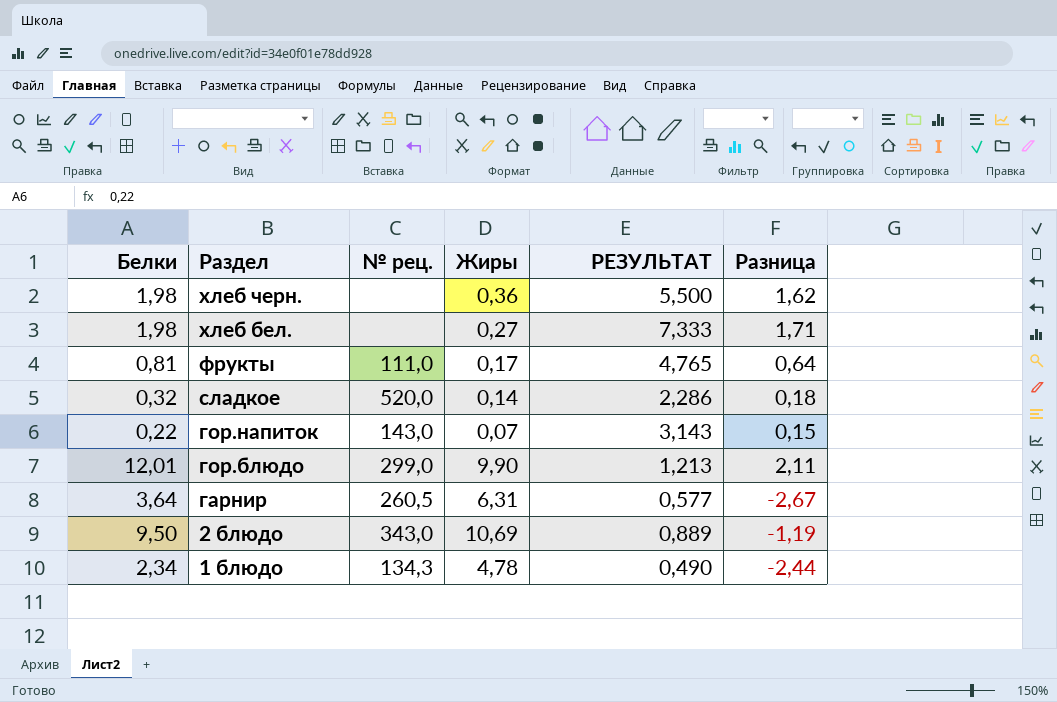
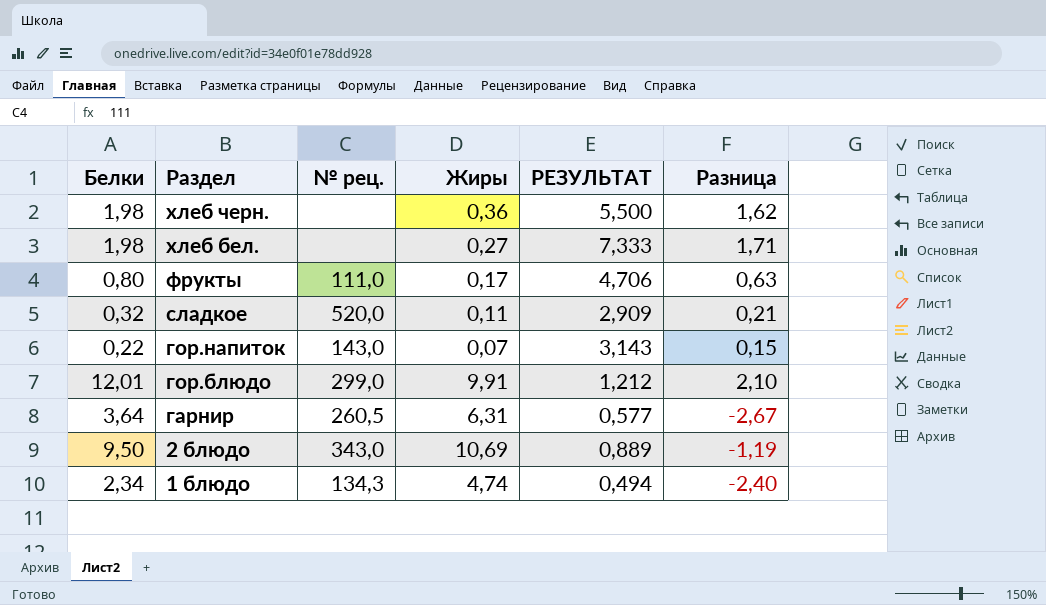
фрукты | Белки: 0,81 -> 0,80
фрукты | РЕЗУЛЬТАТ: 4,765 -> 4,706
фрукты | Разница: 0,64 -> 0,63
сладкое | Жиры: 0,14 -> 0,11
сладкое | РЕЗУЛЬТАТ: 2,286 -> 2,909
сладкое | Разница: 0,18 -> 0,21
гор.блюдо | Жиры: 9,90 -> 9,91
гор.блюдо | РЕЗУЛЬТАТ: 1,213 -> 1,212
гор.блюдо | Разница: 2,11 -> 2,10
1 блюдо | Жиры: 4,78 -> 4,74
1 блюдо | РЕЗУЛЬТАТ: 0,490 -> 0,494
1 блюдо | Разница: -2,44 -> -2,40

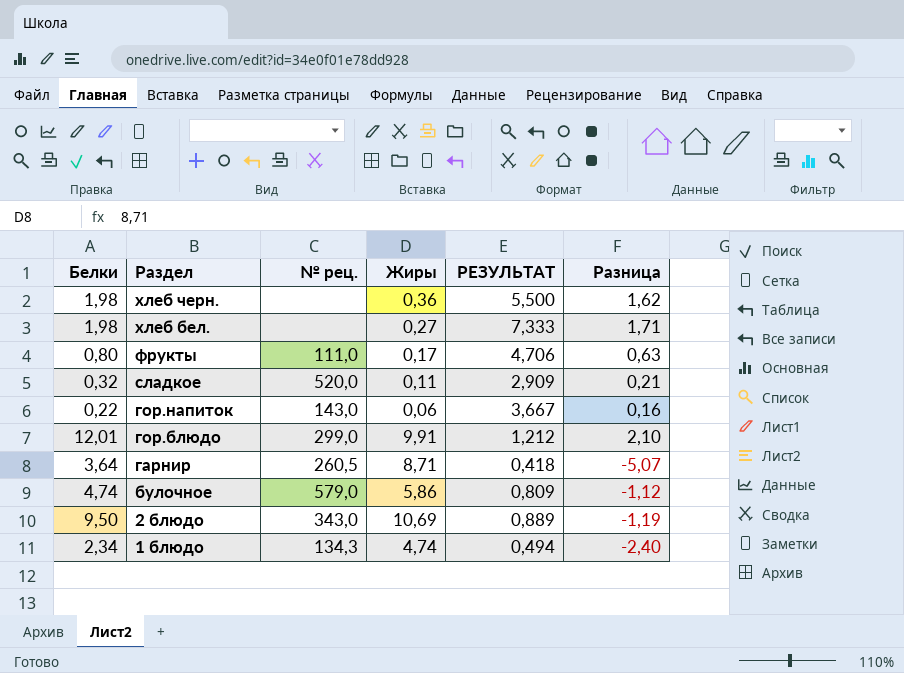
гор.напиток | Жиры: 0,07 -> 0,06
гор.напиток | РЕЗУЛЬТАТ: 3,143 -> 3,667
гор.напиток | Разница: 0,15 -> 0,16
гарнир | Жиры: 6,31 -> 8,71
гарнир | РЕЗУЛЬТАТ: 0,577 -> 0,418
гарнир | Разница: -2,67 -> -5,07
row булочное: none -> 4,74 | 579,0 | 5,86 | 0,809 | -1,12

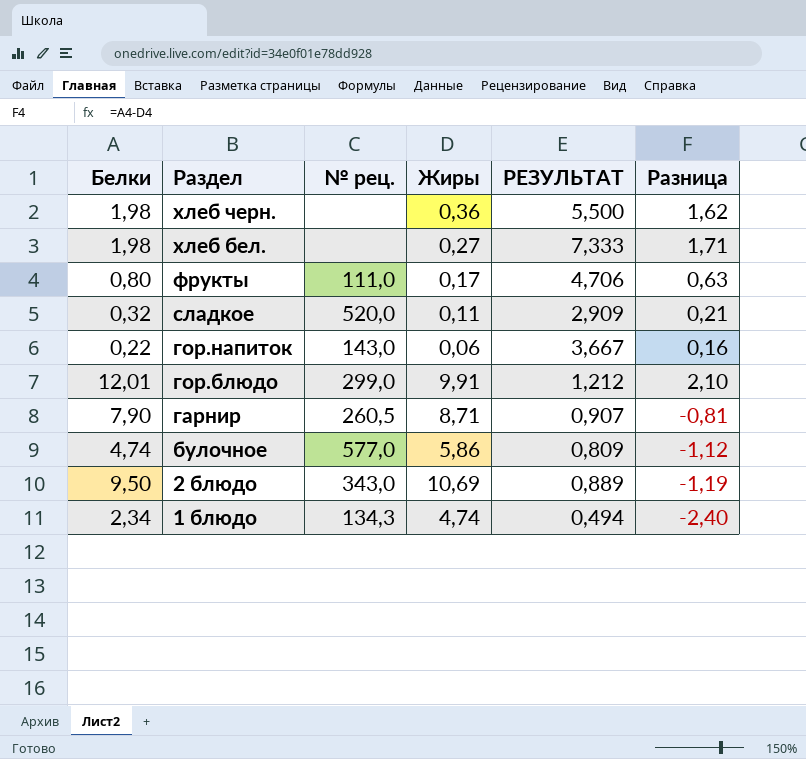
гарнир | Белки: 3,64 -> 7,90
гарнир | РЕЗУЛЬТАТ: 0,418 -> 0,907
гарнир | Разница: -5,07 -> -0,81
булочное | № рец.: 579,0 -> 577,0

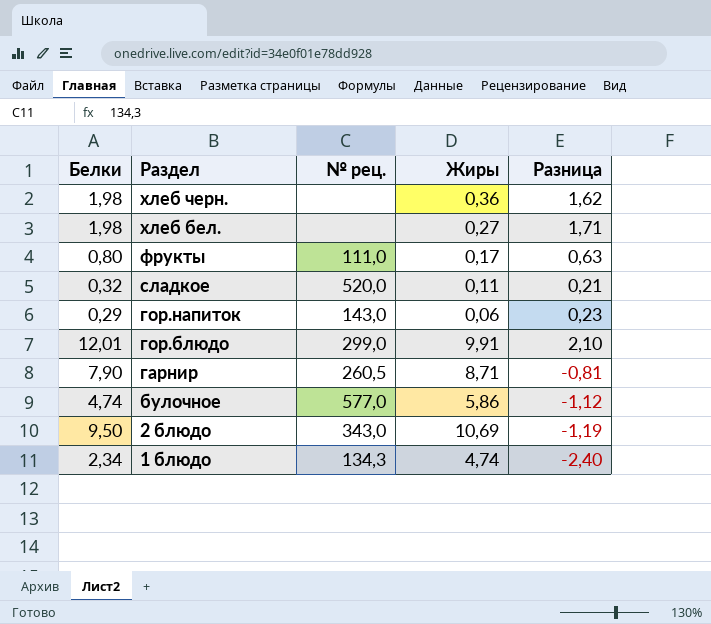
column РЕЗУЛЬТАТ | formula: [Белки] / [Жиры] -> none
гор.напиток | Белки: 0,22 -> 0,29
гор.напиток | Разница: 0,16 -> 0,23

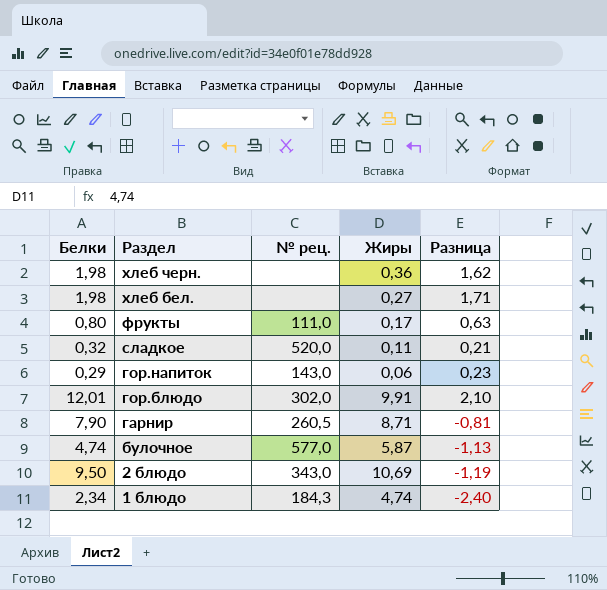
гор.блюдо | № рец.: 299,0 -> 302,0
булочное | Жиры: 5,86 -> 5,87
булочное | Разница: -1,12 -> -1,13
1 блюдо | № рец.: 134,3 -> 184,3

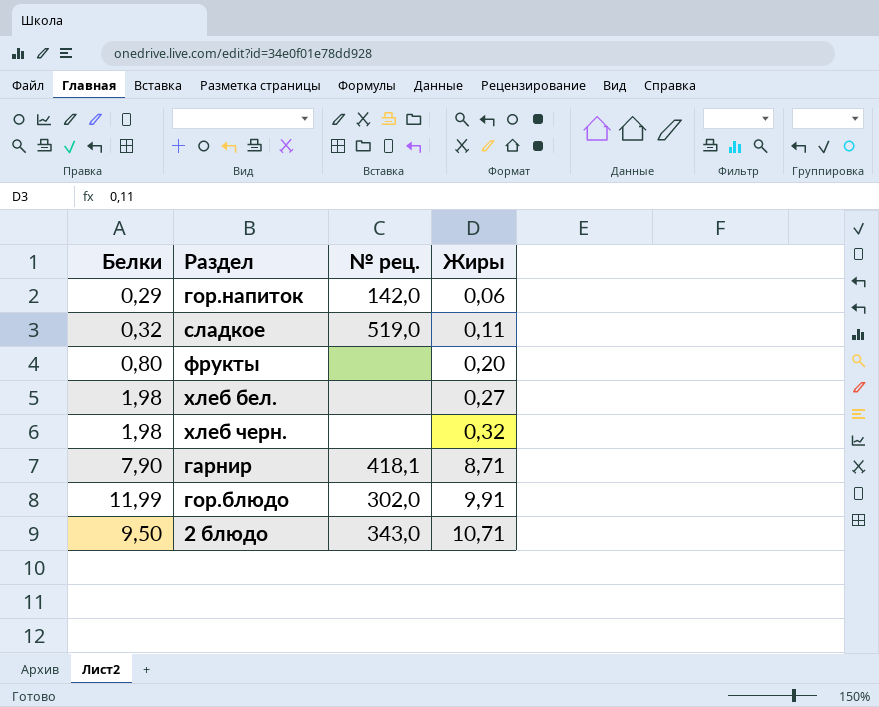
row order: Раздел descending -> Жиры ascending
column Разница | formula: [Белки] - [Жиры] -> none
row булочное: 4,74 | 577,0 | 5,87 | -1,13 -> none
row 1 блюдо: 2,34 | 184,3 | 4,74 | -2,40 -> none
гор.напиток | № рец.: 143,0 -> 142,0
сладкое | № рец.: 520,0 -> 519,0
фрукты | № рец.: 111,0 -> none
фрукты | Жиры: 0,17 -> 0,20
хлеб черн. | Жиры: 0,36 -> 0,32
гарнир | № рец.: 260,5 -> 418,1
гор.блюдо | Белки: 12,01 -> 11,99
2 блюдо | Жиры: 10,69 -> 10,71

